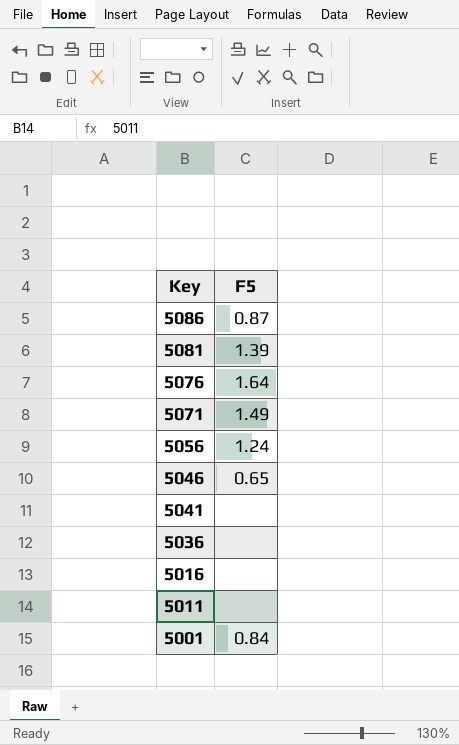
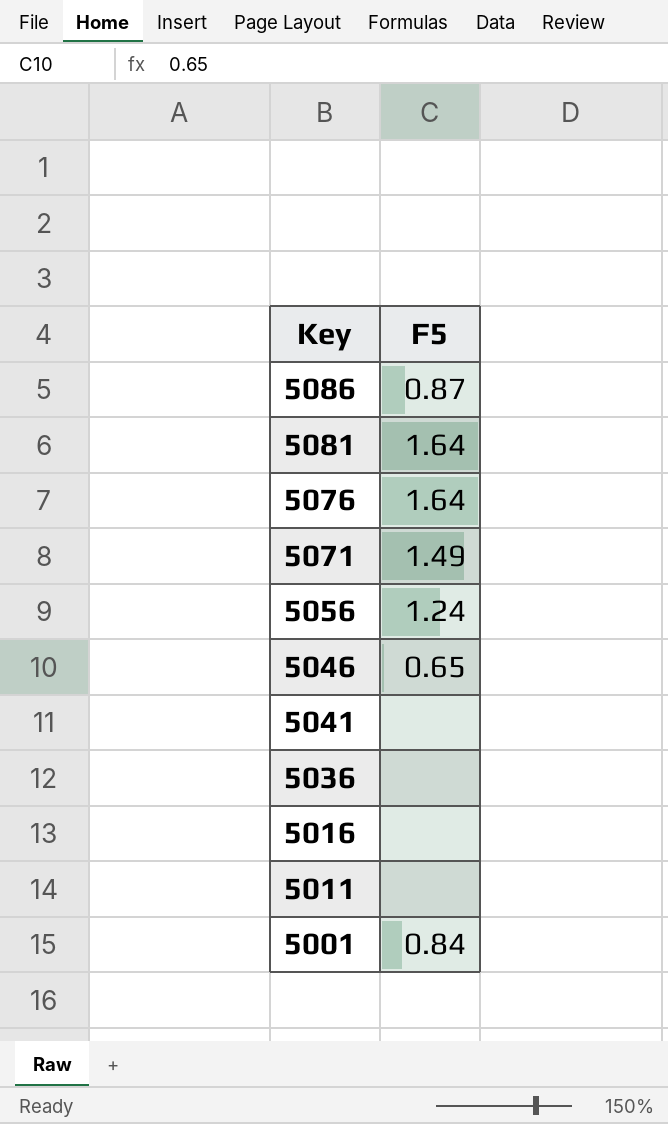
5081 | F5: 1.39 -> 1.64

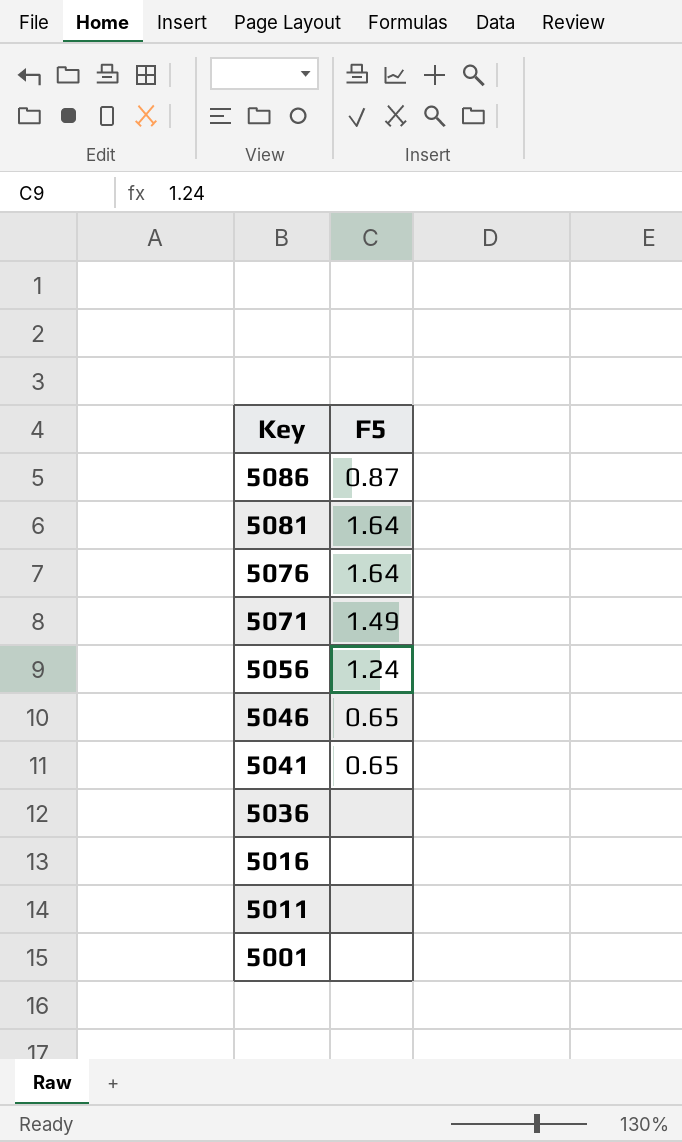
5041 | F5: none -> 0.65
5001 | F5: 0.84 -> none

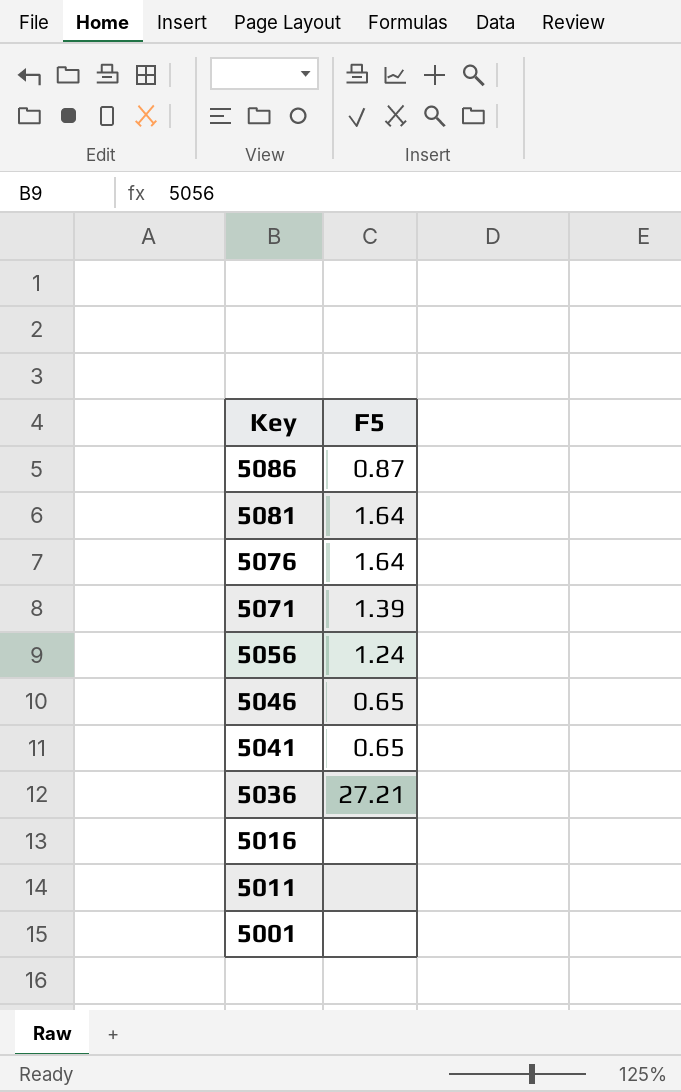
5071 | F5: 1.49 -> 1.39
5036 | F5: none -> 27.21

